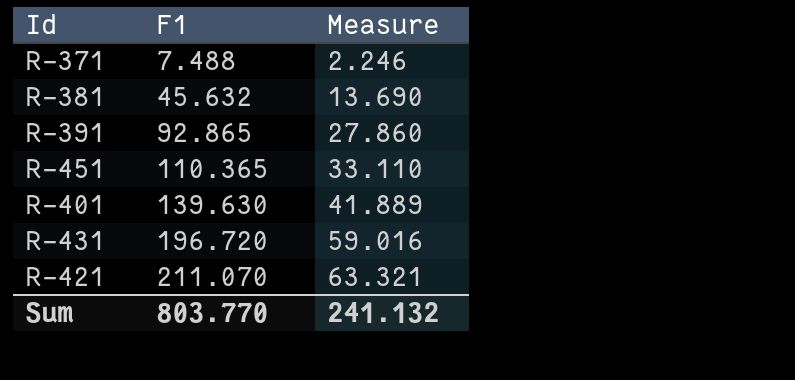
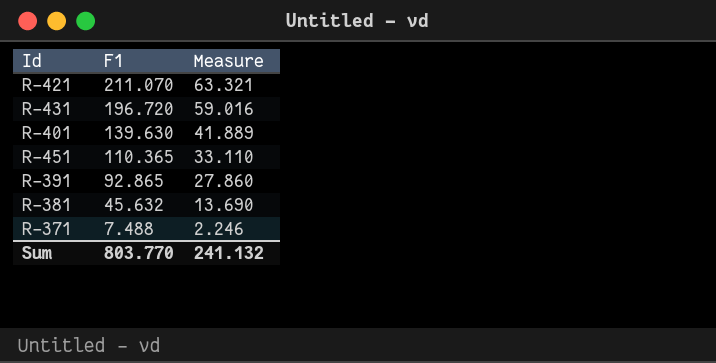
row order: F1 ascending -> F1 descending

